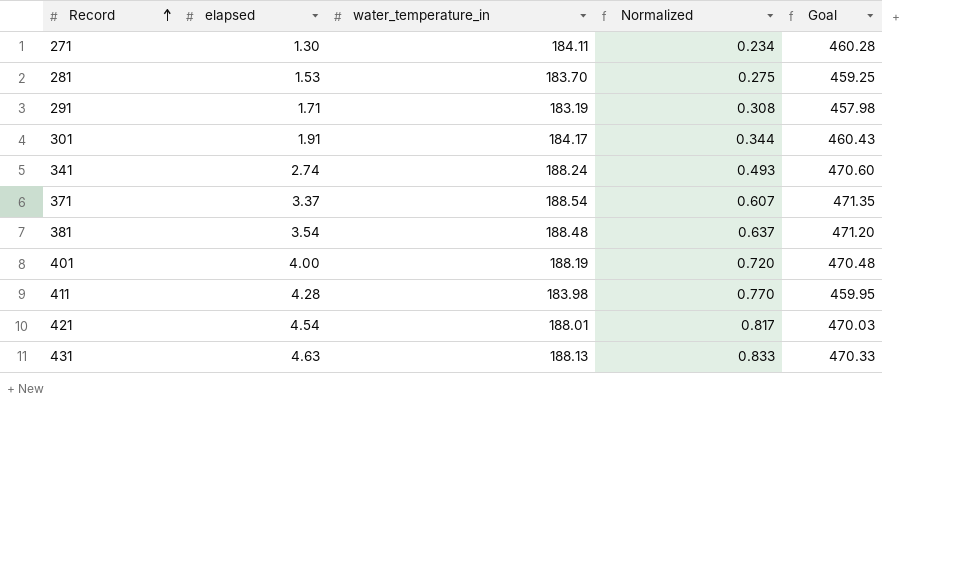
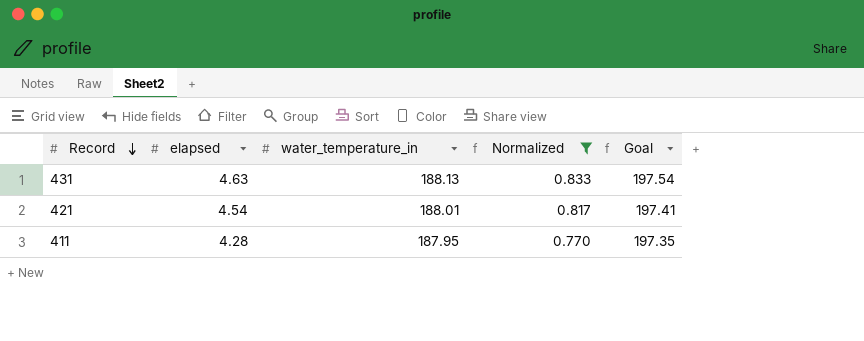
filter: none -> Normalized >= 0.770
row order: Record ascending -> Record descending
column Goal | formula: [water_temperature_in] * 2.5 -> [water_temperature_in] * 1.05
411 | water_temperature_in: 183.98 -> 187.95

